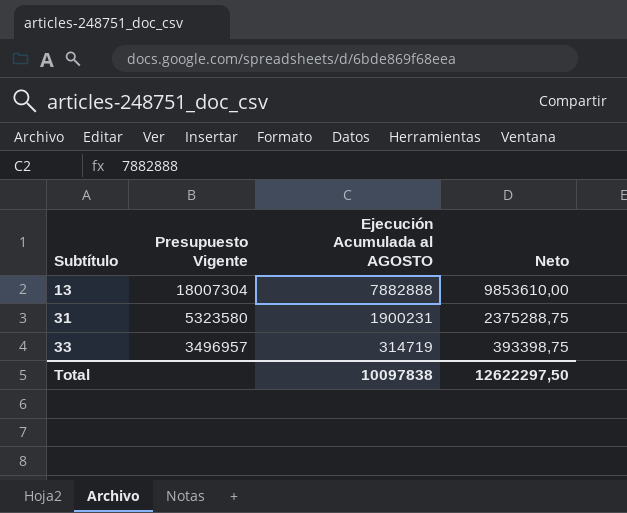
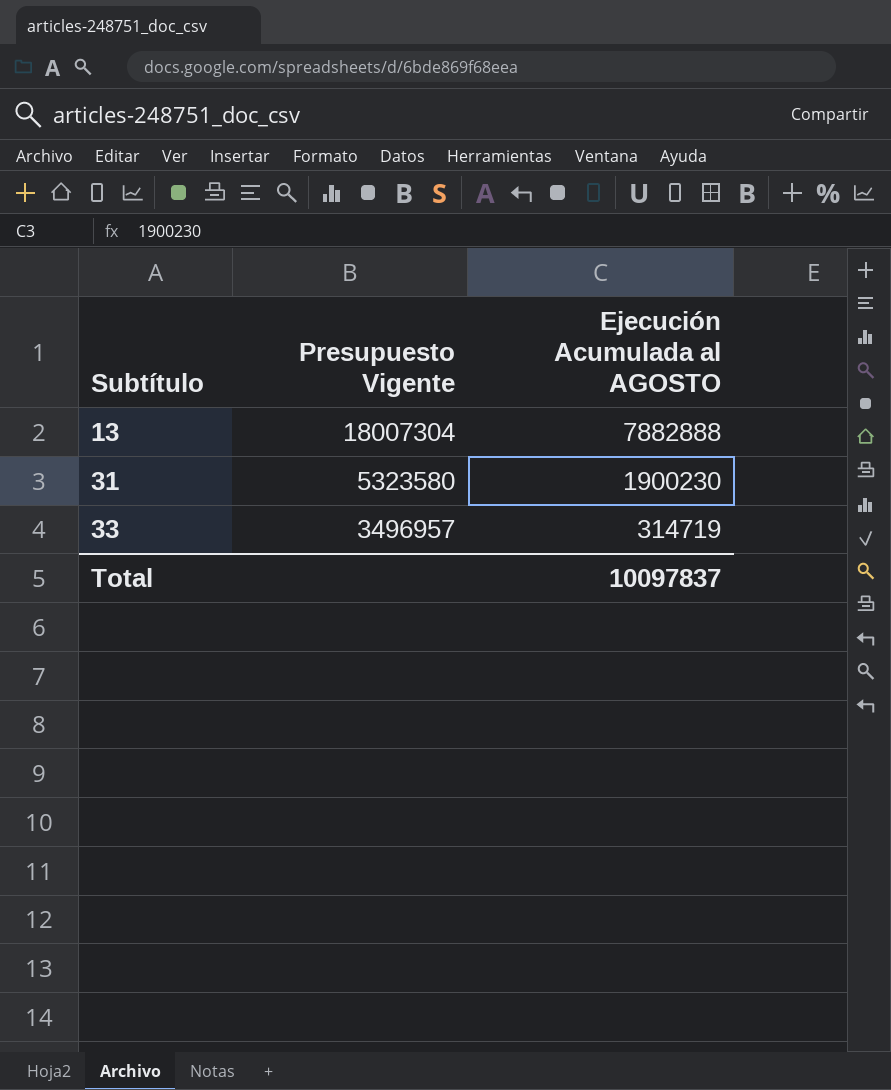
column Neto | formula: [Ejecución Acumulada al AGOSTO] * 1,25 -> none
31 | Ejecución Acumulada al AGOSTO: 1900231 -> 1900230
Total | Ejecución Acumulada al AGOSTO: 10097838 -> 10097837

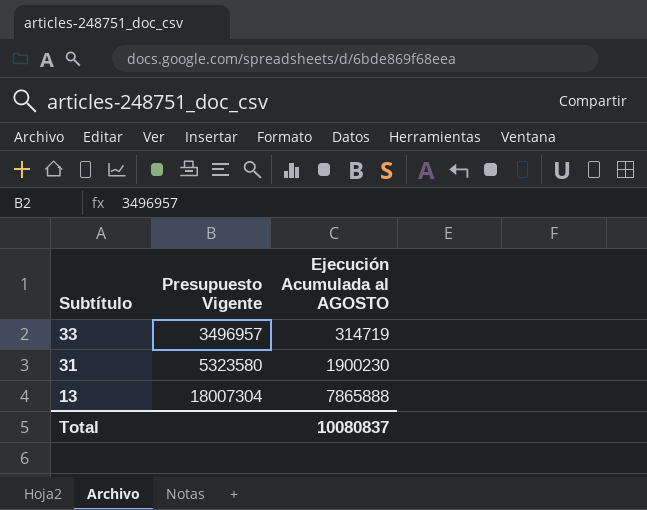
row order: Subtítulo ascending -> Subtítulo descending
13 | Ejecución Acumulada al AGOSTO: 7882888 -> 7865888
Total | Ejecución Acumulada al AGOSTO: 10097837 -> 10080837

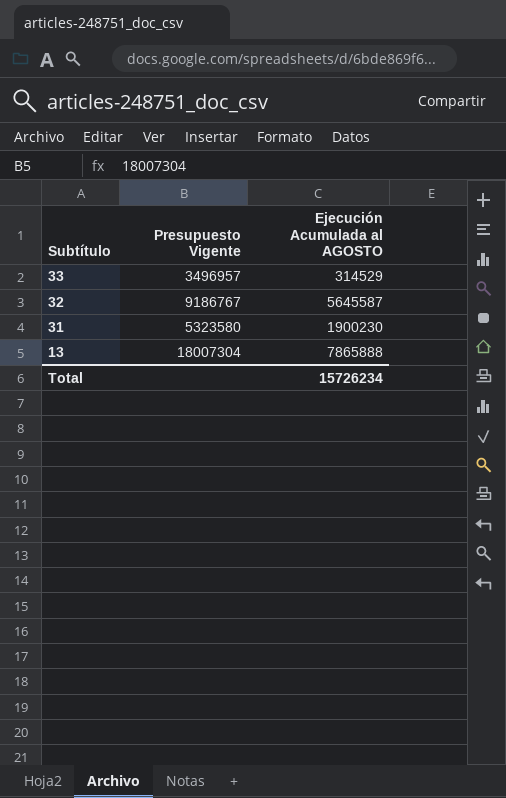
33 | Ejecución Acumulada al AGOSTO: 314719 -> 314529
row 32: none -> 9186767 | 5645587
Total | Ejecución Acumulada al AGOSTO: 10080837 -> 15726234

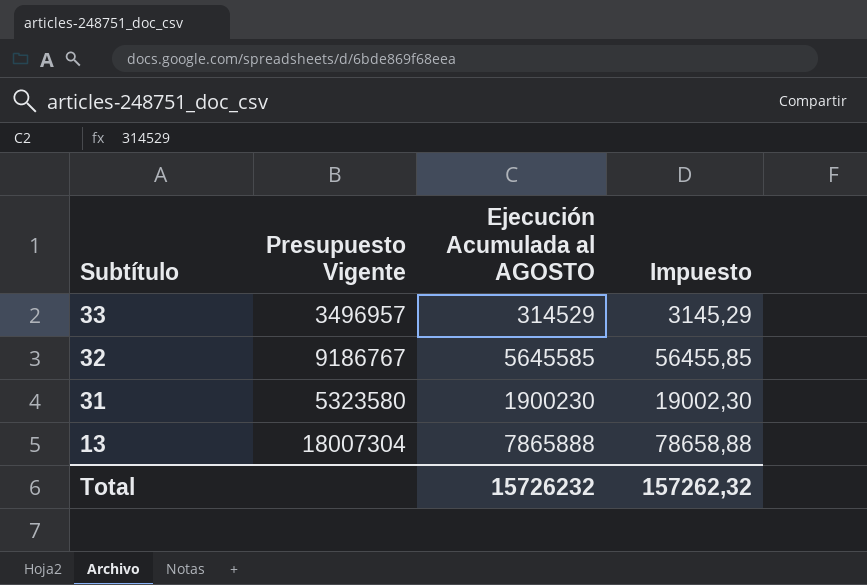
column Impuesto | formula: none -> [Ejecución Acumulada al AGOSTO] * 0,01
32 | Ejecución Acumulada al AGOSTO: 5645587 -> 5645585
Total | Ejecución Acumulada al AGOSTO: 15726234 -> 15726232

